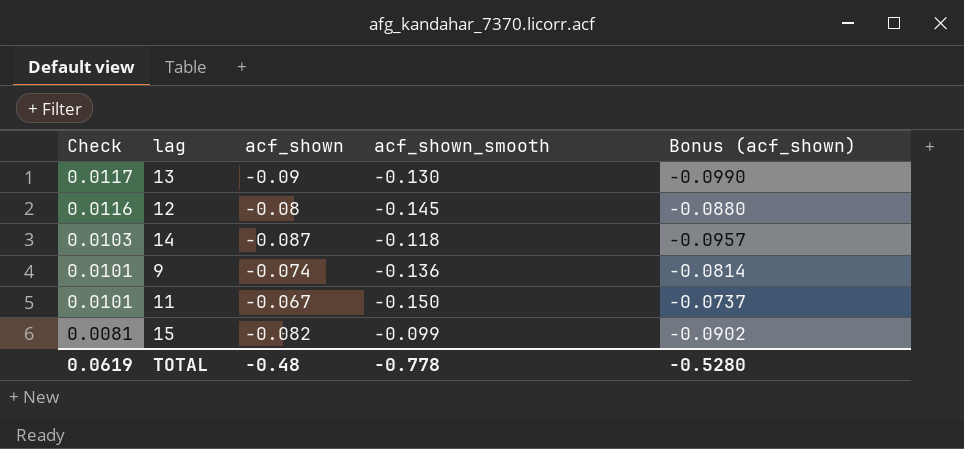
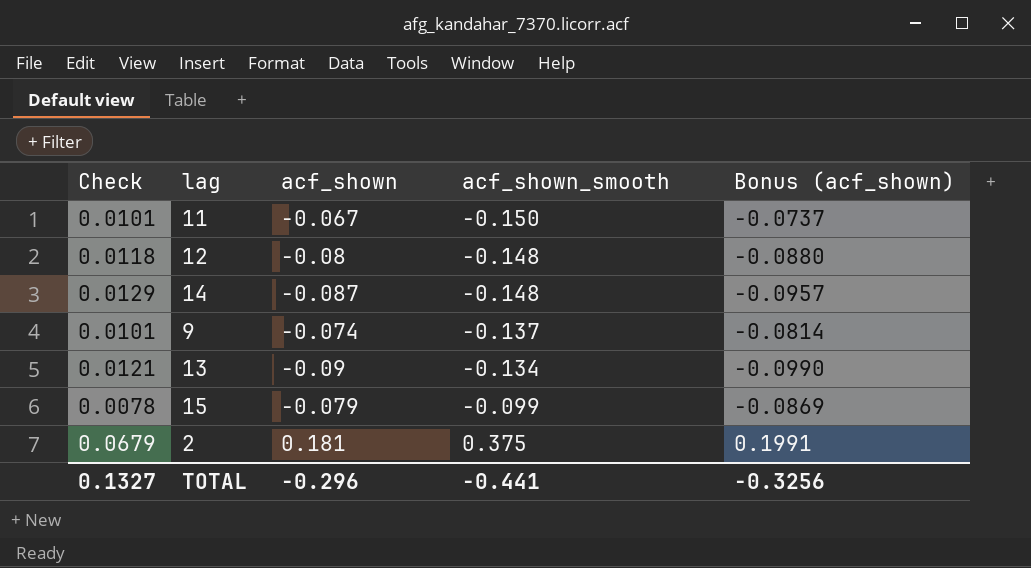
row order: Check descending -> acf_shown_smooth ascending
12 | Check: 0.0116 -> 0.0118
12 | acf_shown_smooth: -0.145 -> -0.148
14 | Check: 0.0103 -> 0.0129
14 | acf_shown_smooth: -0.118 -> -0.148
9 | acf_shown_smooth: -0.136 -> -0.137
13 | Check: 0.0117 -> 0.0121
13 | acf_shown_smooth: -0.130 -> -0.134
15 | Check: 0.0081 -> 0.0078
15 | acf_shown: -0.082 -> -0.079
15 | Bonus (acf_shown): -0.0902 -> -0.0869
row 2: none -> 0.0679 | 0.181 | 0.375 | 0.1991
TOTAL | Check: 0.0619 -> 0.1327
TOTAL | acf_shown: -0.48 -> -0.296
TOTAL | acf_shown_smooth: -0.778 -> -0.441
TOTAL | Bonus (acf_shown): -0.5280 -> -0.3256

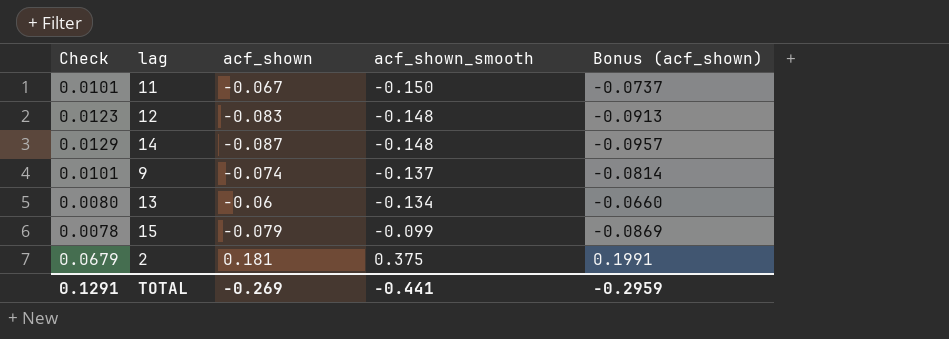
12 | Check: 0.0118 -> 0.0123
12 | acf_shown: -0.08 -> -0.083
12 | Bonus (acf_shown): -0.0880 -> -0.0913
13 | Check: 0.0121 -> 0.0080
13 | acf_shown: -0.09 -> -0.06
13 | Bonus (acf_shown): -0.0990 -> -0.0660
TOTAL | Check: 0.1327 -> 0.1291
TOTAL | acf_shown: -0.296 -> -0.269
TOTAL | Bonus (acf_shown): -0.3256 -> -0.2959

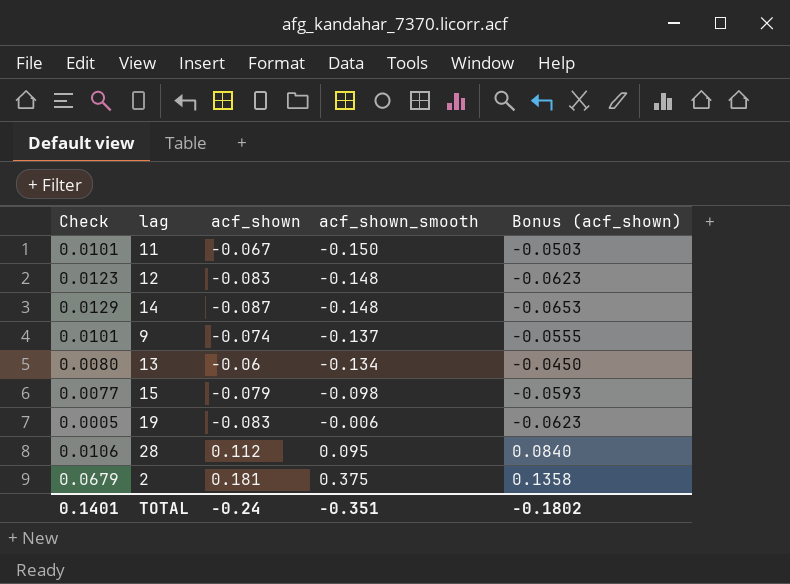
column Bonus (acf_shown) | formula: [acf_shown] * 1.1 -> [acf_shown] * 0.75
15 | Check: 0.0078 -> 0.0077
15 | acf_shown_smooth: -0.099 -> -0.098
row 19: none -> 0.0005 | -0.083 | -0.006 | -0.0623
row 28: none -> 0.0106 | 0.112 | 0.095 | 0.0840
TOTAL | Check: 0.1291 -> 0.1401
TOTAL | acf_shown: -0.269 -> -0.24
TOTAL | acf_shown_smooth: -0.441 -> -0.351
TOTAL | Bonus (acf_shown): -0.2959 -> -0.1802

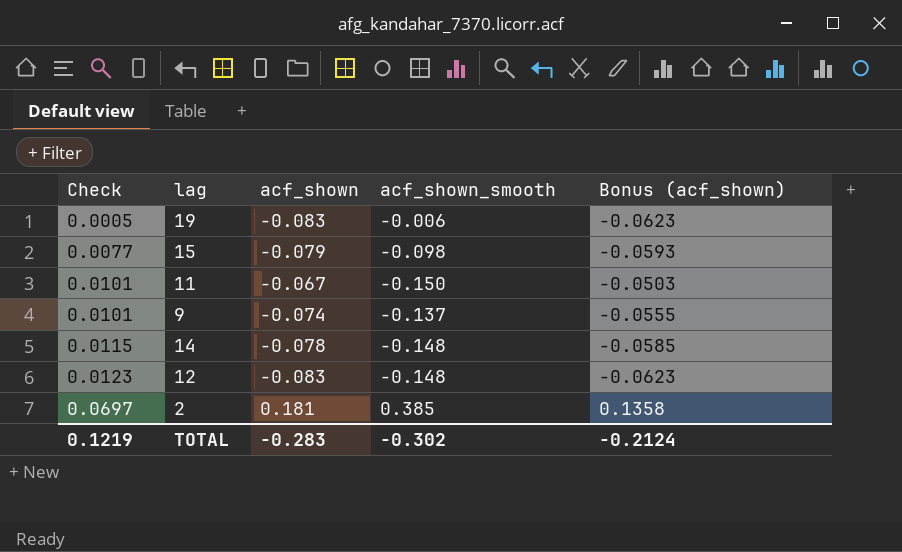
row order: acf_shown_smooth ascending -> Check ascending
row 13: 0.0080 | -0.06 | -0.134 | -0.0450 -> none
row 28: 0.0106 | 0.112 | 0.095 | 0.0840 -> none
14 | Check: 0.0129 -> 0.0115
14 | acf_shown: -0.087 -> -0.078
14 | Bonus (acf_shown): -0.0653 -> -0.0585
2 | Check: 0.0679 -> 0.0697
2 | acf_shown_smooth: 0.375 -> 0.385
TOTAL | Check: 0.1401 -> 0.1219
TOTAL | acf_shown: -0.24 -> -0.283
TOTAL | acf_shown_smooth: -0.351 -> -0.302
TOTAL | Bonus (acf_shown): -0.1802 -> -0.2124

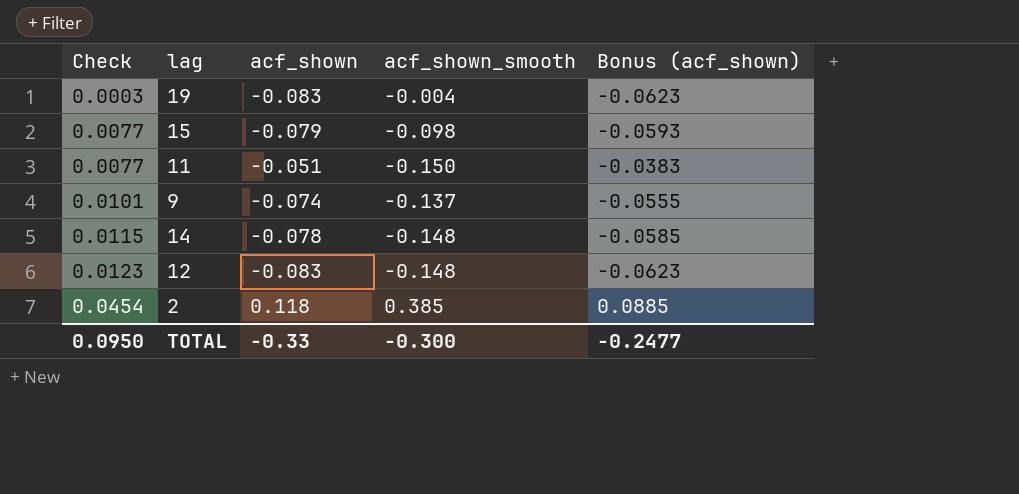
19 | Check: 0.0005 -> 0.0003
19 | acf_shown_smooth: -0.006 -> -0.004
11 | Check: 0.0101 -> 0.0077
11 | acf_shown: -0.067 -> -0.051
11 | Bonus (acf_shown): -0.0503 -> -0.0383
2 | Check: 0.0697 -> 0.0454
2 | acf_shown: 0.181 -> 0.118
2 | Bonus (acf_shown): 0.1358 -> 0.0885
TOTAL | Check: 0.1219 -> 0.0950
TOTAL | acf_shown: -0.283 -> -0.33
TOTAL | acf_shown_smooth: -0.302 -> -0.300
TOTAL | Bonus (acf_shown): -0.2124 -> -0.2477

